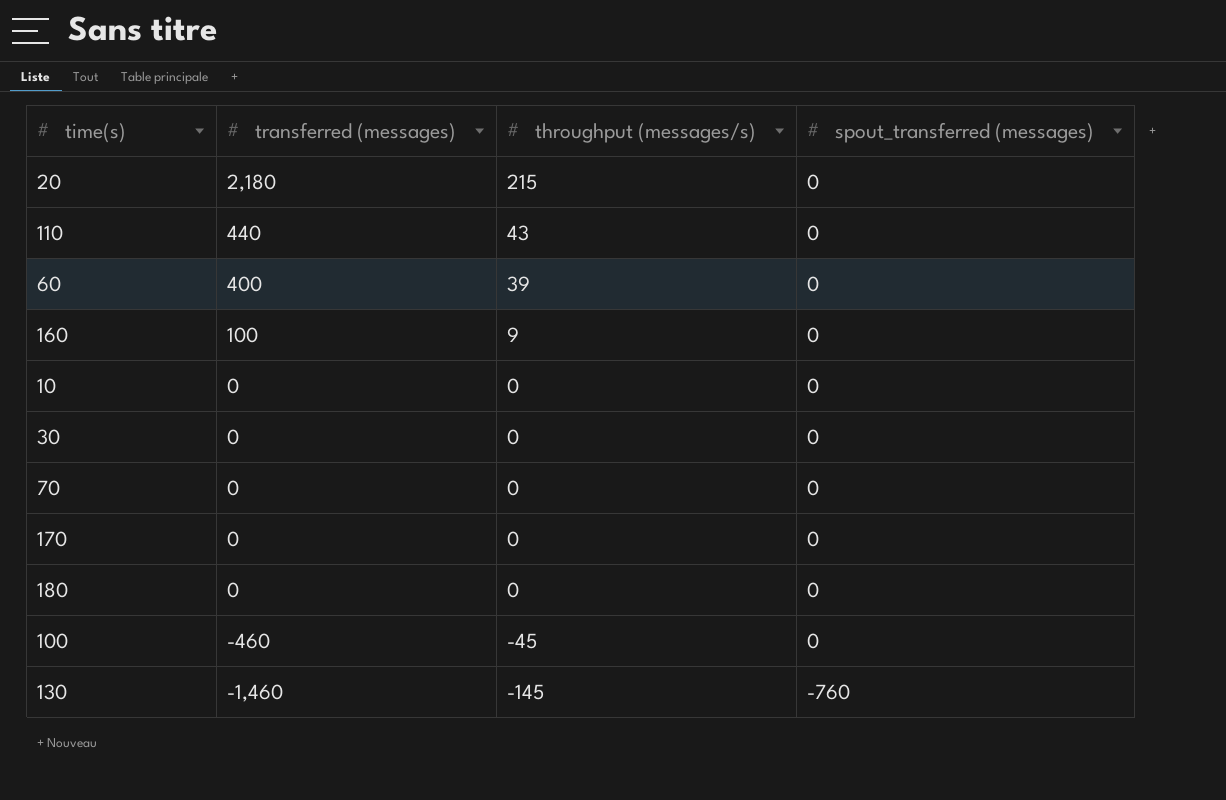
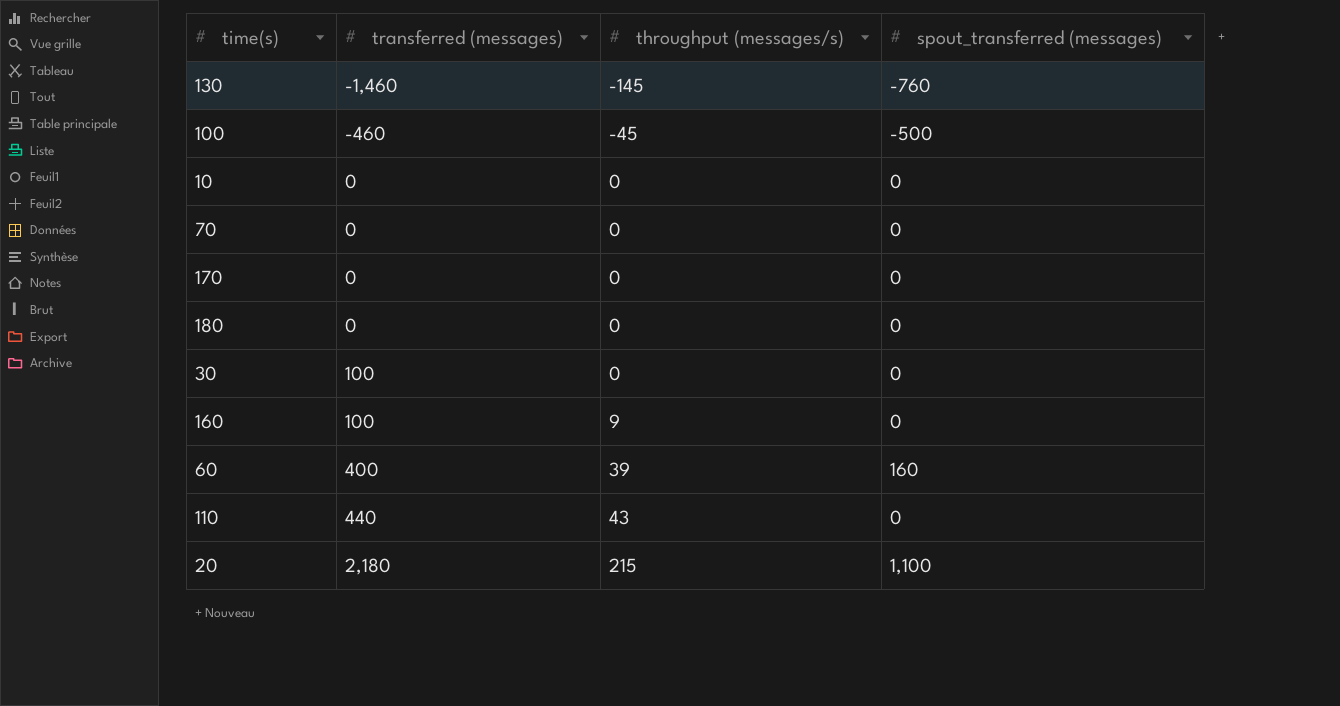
row order: transferred (messages) descending -> transferred (messages) ascending
100 | spout_transferred (messages): 0 -> -500
30 | transferred (messages): 0 -> 100
60 | spout_transferred (messages): 0 -> 160
20 | spout_transferred (messages): 0 -> 1,100

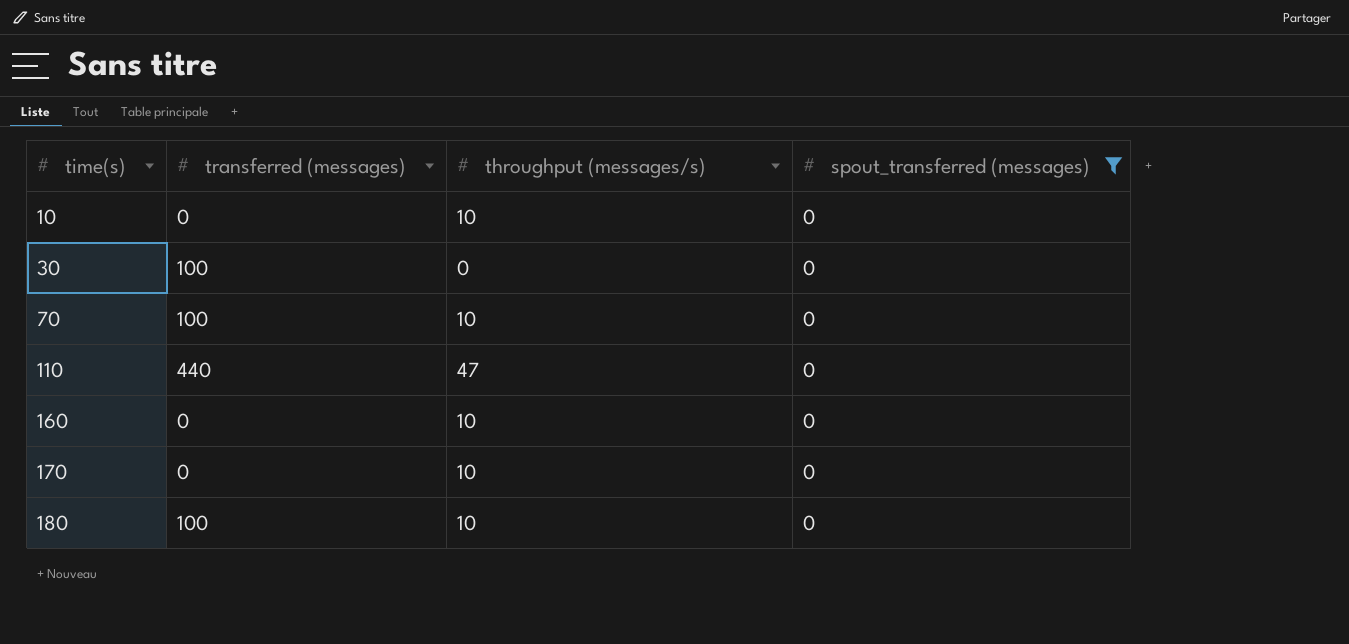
filter: none -> spout_transferred (messages) = 0
row order: transferred (messages) ascending -> time(s) ascending
10 | throughput (messages/s): 0 -> 10
70 | transferred (messages): 0 -> 100
70 | throughput (messages/s): 0 -> 10
110 | throughput (messages/s): 43 -> 47
160 | transferred (messages): 100 -> 0
160 | throughput (messages/s): 9 -> 10
170 | throughput (messages/s): 0 -> 10
180 | transferred (messages): 0 -> 100
180 | throughput (messages/s): 0 -> 10

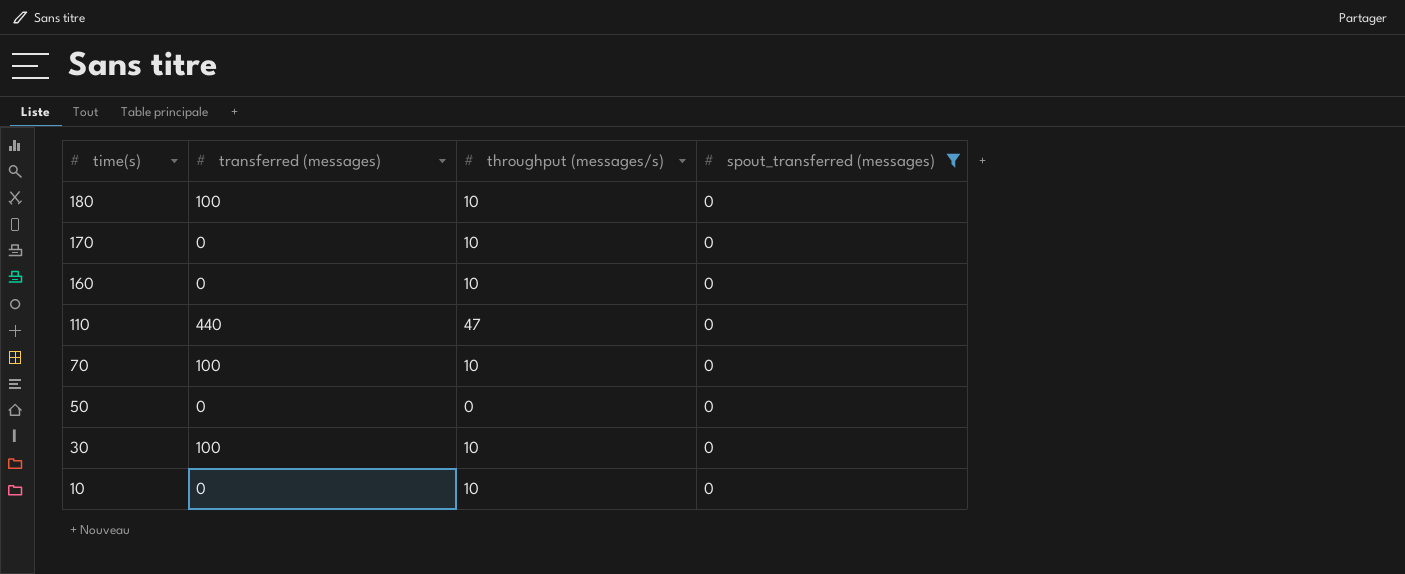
row order: time(s) ascending -> time(s) descending
row 50: none -> 0 | 0 | 0
30 | throughput (messages/s): 0 -> 10

